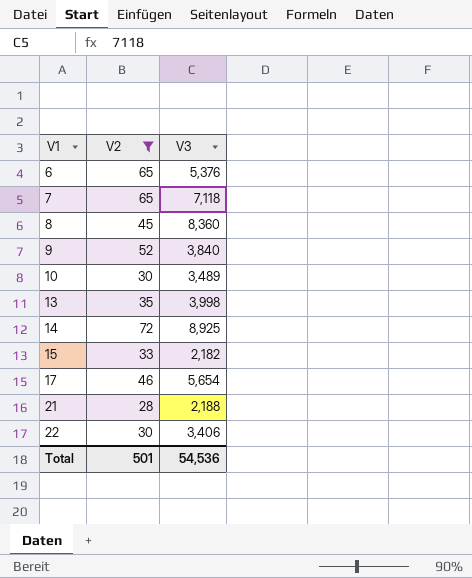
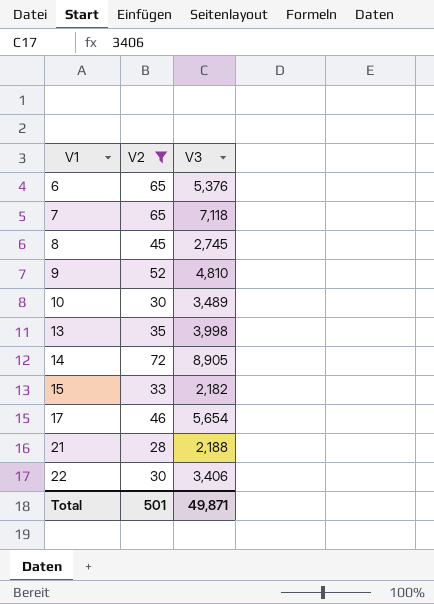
8 | V3: 8,360 -> 2,745
9 | V3: 3,840 -> 4,810
14 | V3: 8,925 -> 8,905
Total | V3: 54,536 -> 49,871

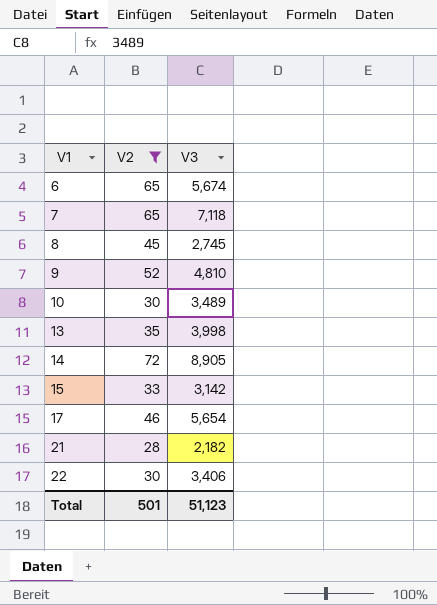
6 | V3: 5,376 -> 5,674
15 | V3: 2,182 -> 3,142
21 | V3: 2,188 -> 2,182
Total | V3: 49,871 -> 51,123

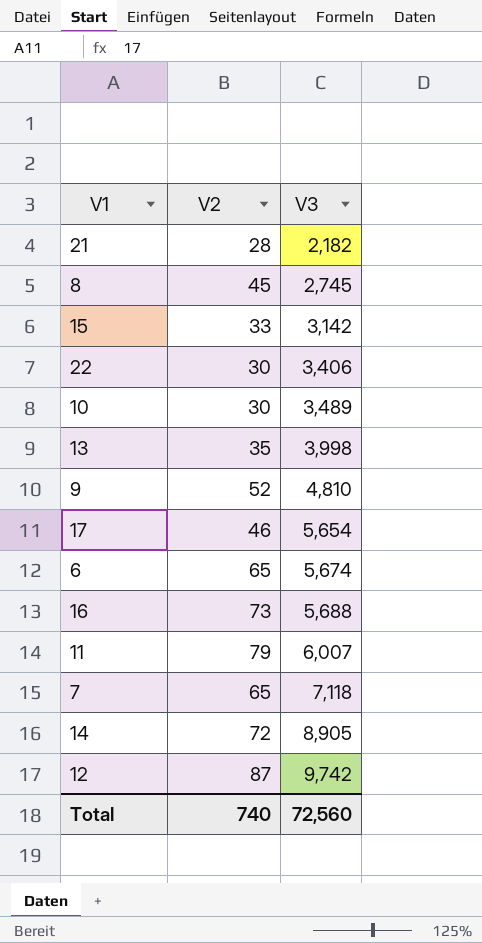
filter: V2 <= 72 -> none
row order: V1 ascending -> V3 ascending
Total | V2: 501 -> 740
Total | V3: 51,123 -> 72,560

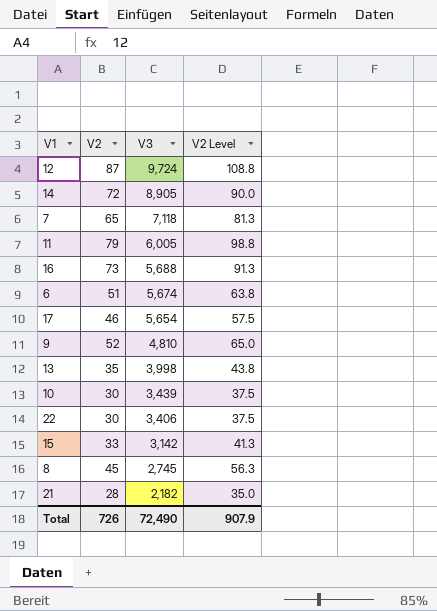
row order: V3 ascending -> V3 descending
column V2 Level | formula: none -> [V2] * 1.25
12 | V3: 9,742 -> 9,724
11 | V3: 6,007 -> 6,005
6 | V2: 65 -> 51
10 | V3: 3,489 -> 3,439
Total | V2: 740 -> 726
Total | V3: 72,560 -> 72,490

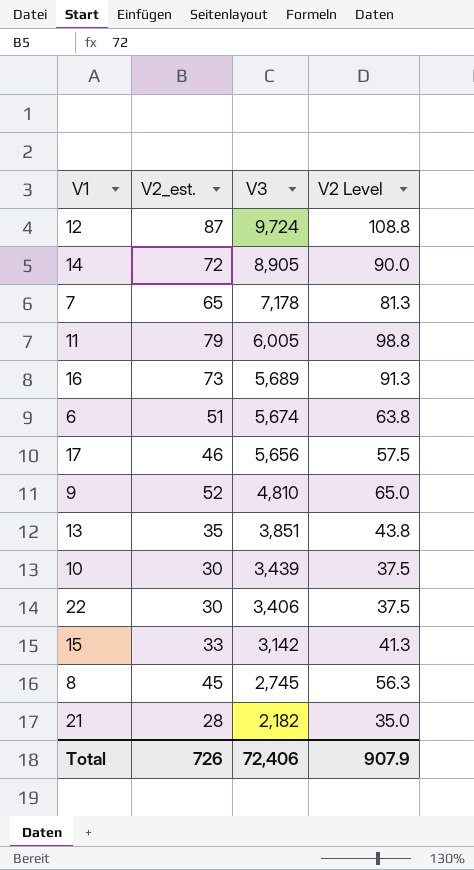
column name: V2 -> V2_est.
7 | V3: 7,118 -> 7,178
16 | V3: 5,688 -> 5,689
17 | V3: 5,654 -> 5,656
13 | V3: 3,998 -> 3,851
Total | V3: 72,490 -> 72,406

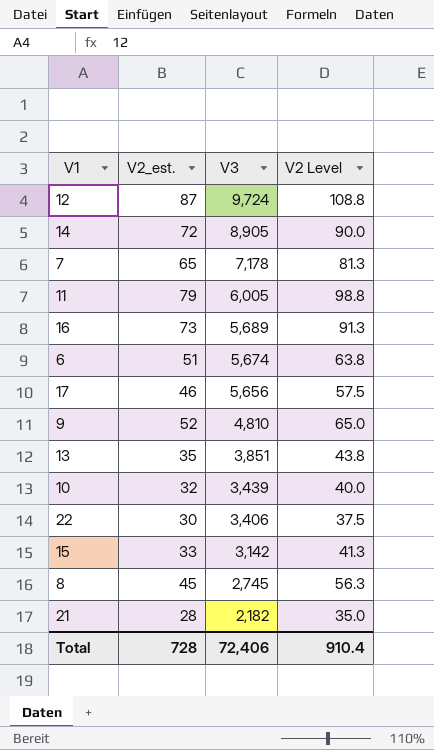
10 | V2_est.: 30 -> 32
10 | V2 Level: 37.5 -> 40.0
Total | V2_est.: 726 -> 728
Total | V2 Level: 907.9 -> 910.4

